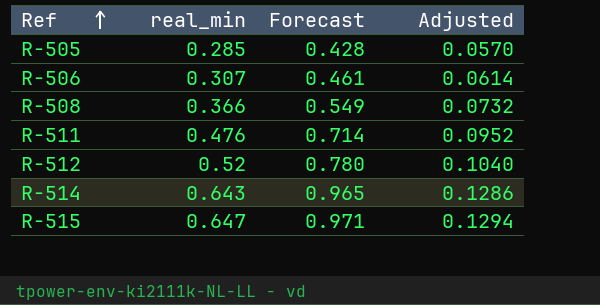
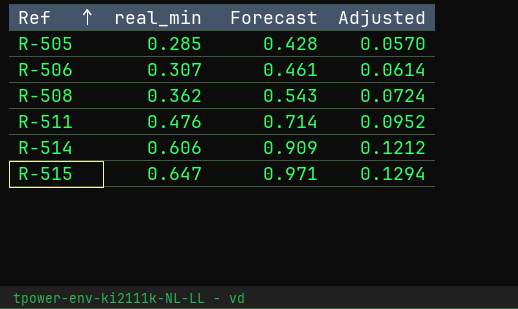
row R-512: 0.52 | 0.780 | 0.1040 -> none
R-508 | real_min: 0.366 -> 0.362
R-508 | Forecast: 0.549 -> 0.543
R-508 | Adjusted: 0.0732 -> 0.0724
R-514 | real_min: 0.643 -> 0.606
R-514 | Forecast: 0.965 -> 0.909
R-514 | Adjusted: 0.1286 -> 0.1212

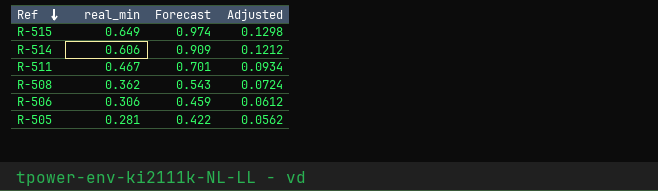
row order: Ref ascending -> Ref descending
R-515 | real_min: 0.647 -> 0.649
R-515 | Forecast: 0.971 -> 0.974
R-515 | Adjusted: 0.1294 -> 0.1298
R-511 | real_min: 0.476 -> 0.467
R-511 | Forecast: 0.714 -> 0.701
R-511 | Adjusted: 0.0952 -> 0.0934
R-506 | real_min: 0.307 -> 0.306
R-506 | Forecast: 0.461 -> 0.459
R-506 | Adjusted: 0.0614 -> 0.0612
R-505 | real_min: 0.285 -> 0.281
R-505 | Forecast: 0.428 -> 0.422
R-505 | Adjusted: 0.0570 -> 0.0562

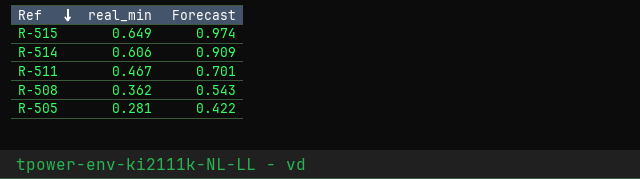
column Adjusted | formula: [real_min] * 0.2 -> none
row R-506: 0.306 | 0.459 | 0.0612 -> none

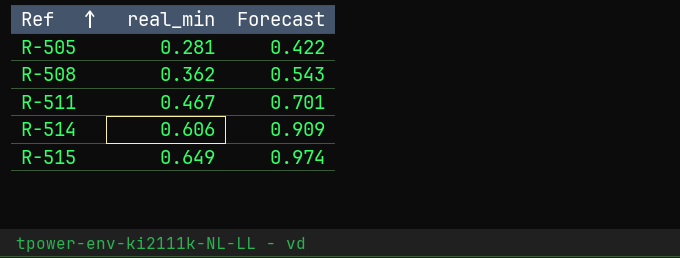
row order: Ref descending -> Ref ascending

